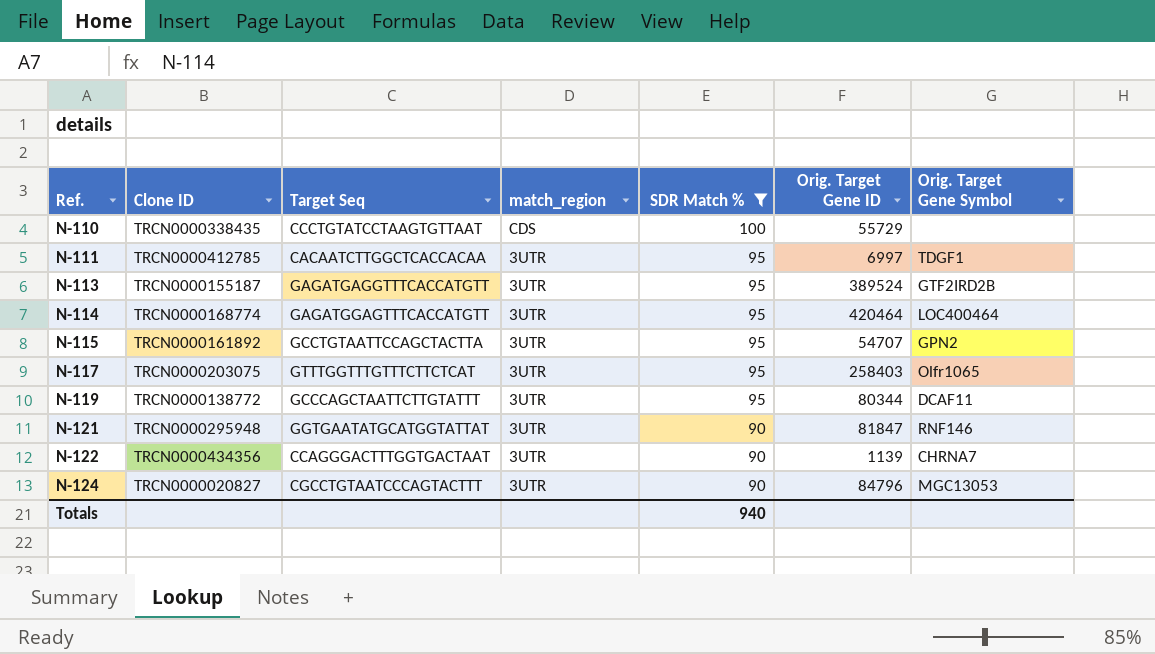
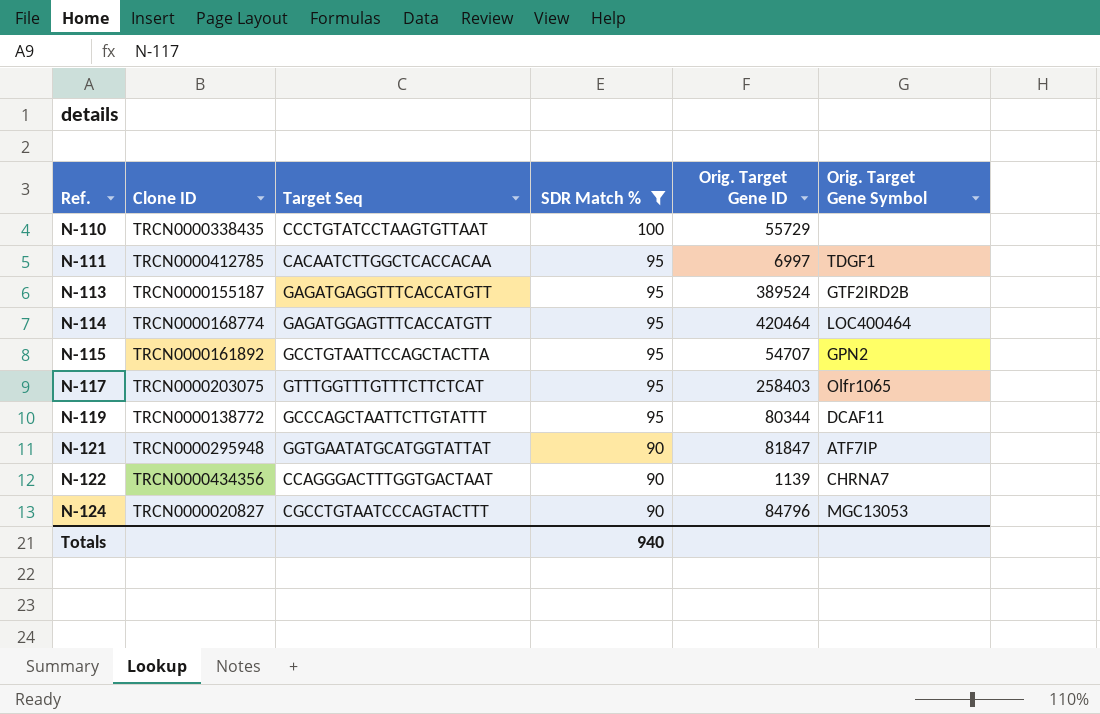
column match_region | position: 4 -> none
N-121 | Orig. Target Gene Symbol: RNF146 -> ATF7IP

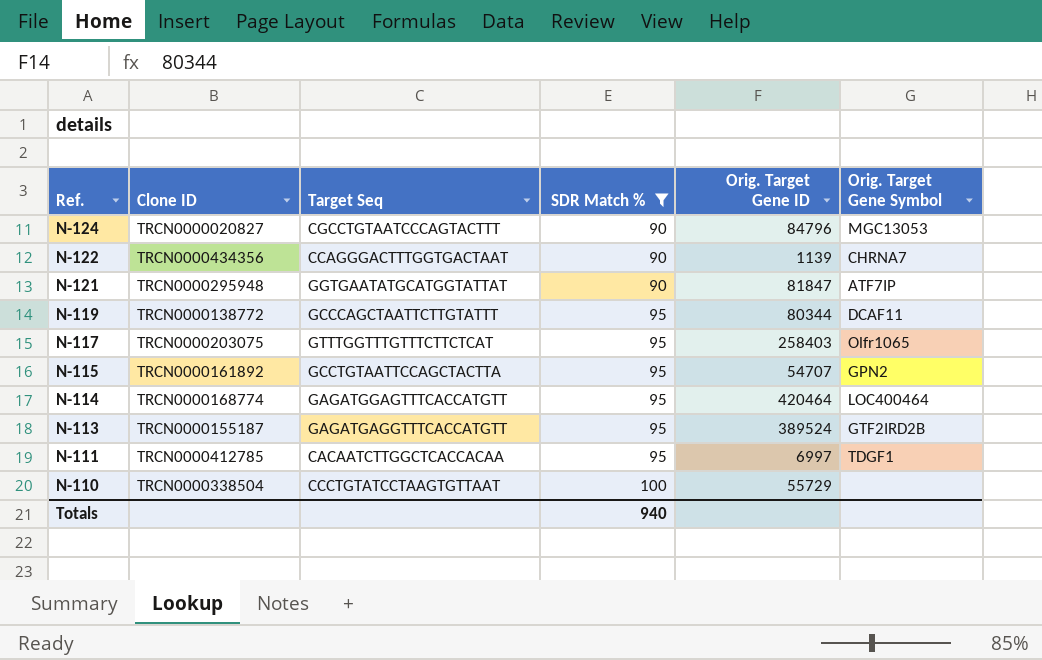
row order: Ref. ascending -> Ref. descending
N-110 | Clone ID: TRCN0000338435 -> TRCN0000338504

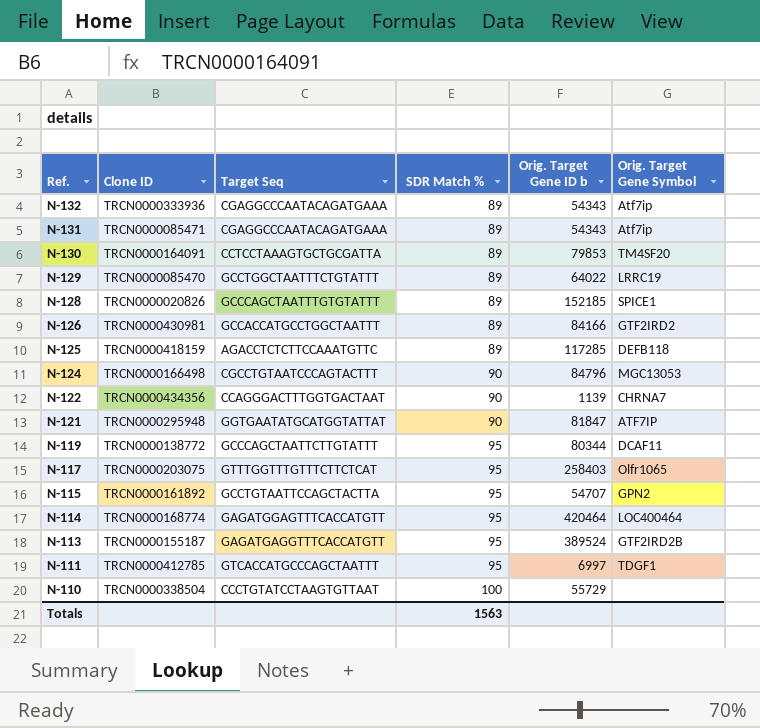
filter: SDR Match % != 89 -> none
column name: Orig. Target Gene ID -> Orig. Target Gene ID b
N-124 | Clone ID: TRCN0000020827 -> TRCN0000166498
N-111 | Target Seq: CACAATCTTGGCTCACCACAA -> GTCACCATGCCCAGCTAATTT
Totals | SDR Match %: 940 -> 1563

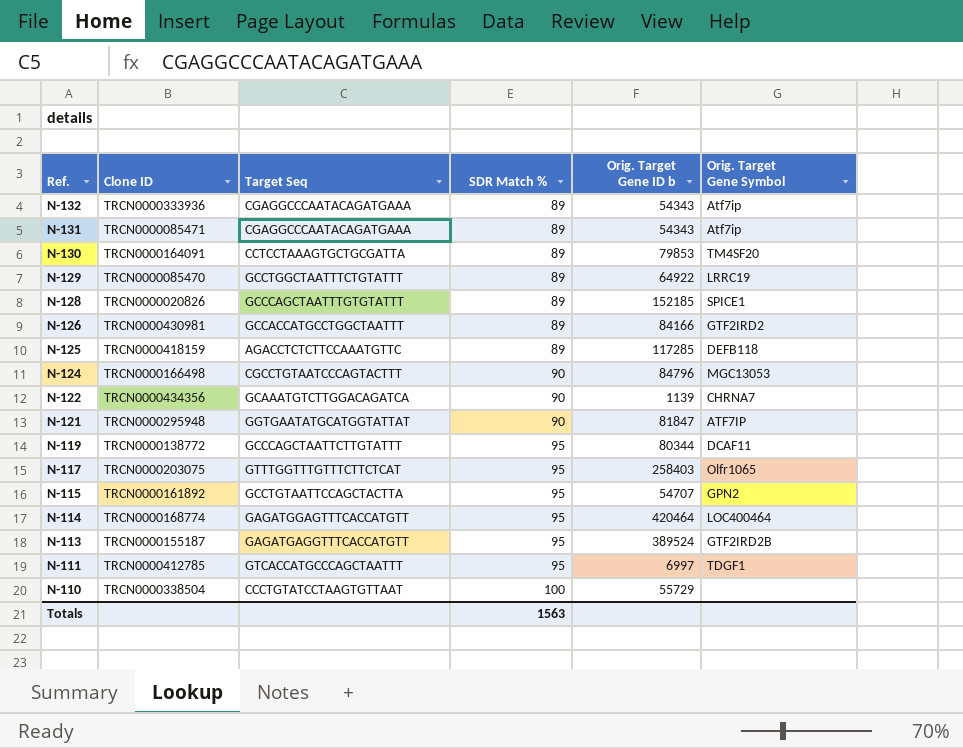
N-129 | Orig. Target Gene ID b: 64022 -> 64922
N-122 | Target Seq: CCAGGGACTTTGGTGACTAAT -> GCAAATGTCTTGGACAGATCA

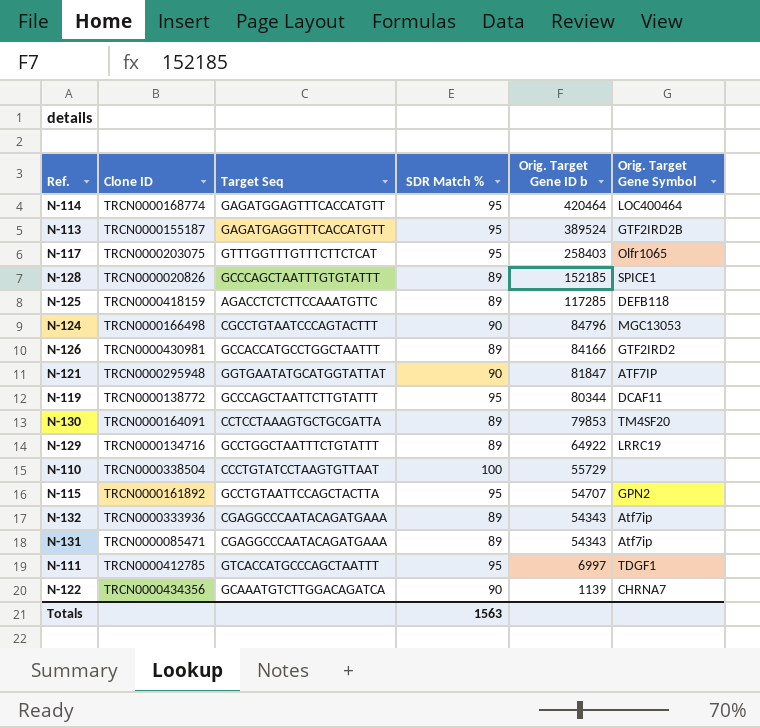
row order: Ref. descending -> Orig. Target Gene ID b descending
N-129 | Clone ID: TRCN0000085470 -> TRCN0000134716

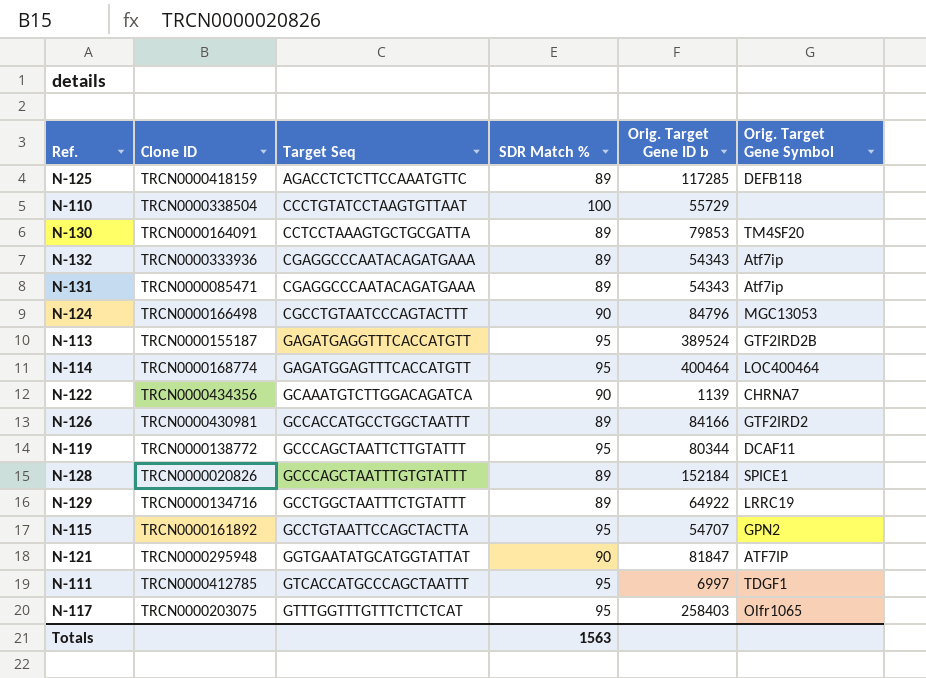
row order: Orig. Target Gene ID b descending -> Target Seq ascending
N-114 | Orig. Target Gene ID b: 420464 -> 400464
N-128 | Orig. Target Gene ID b: 152185 -> 152184

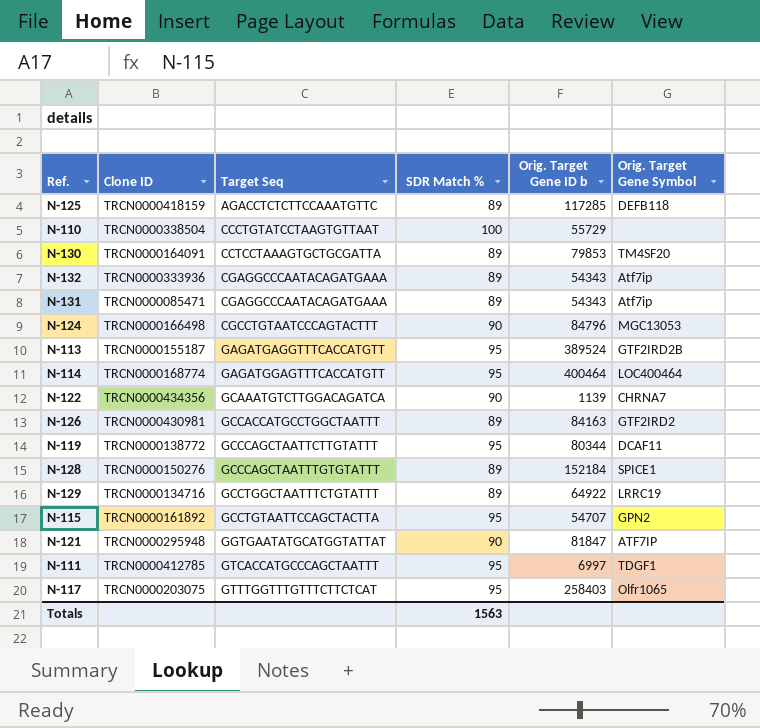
N-126 | Orig. Target Gene ID b: 84166 -> 84163
N-128 | Clone ID: TRCN0000020826 -> TRCN0000150276

